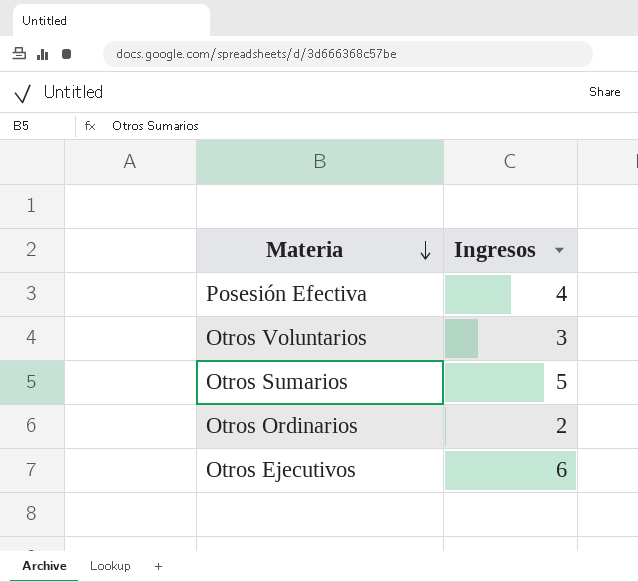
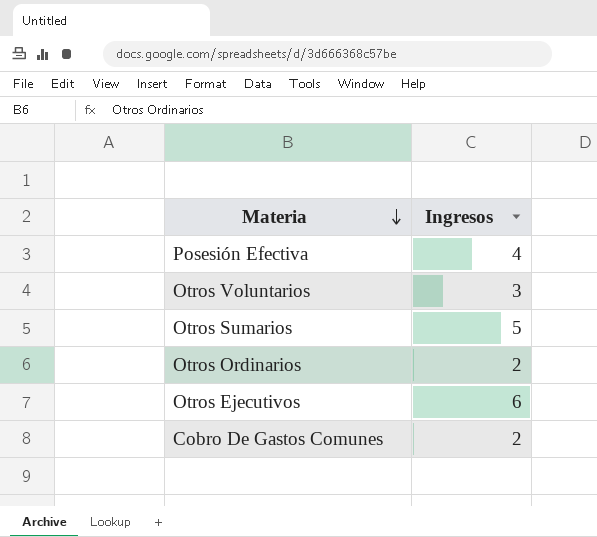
row Cobro De Gastos Comunes: none -> 2

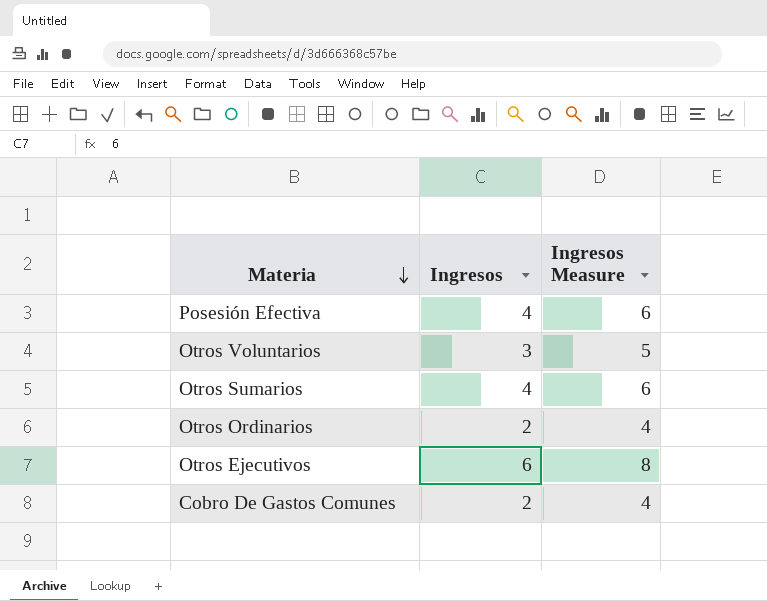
column Ingresos Measure | formula: none -> [Ingresos] + 2
Otros Sumarios | Ingresos: 5 -> 4

